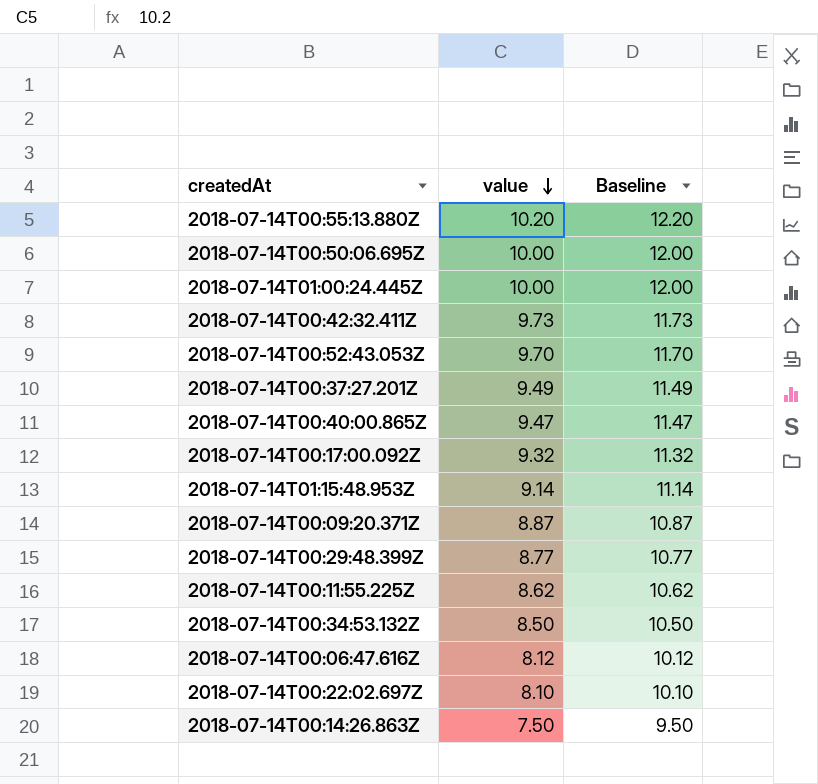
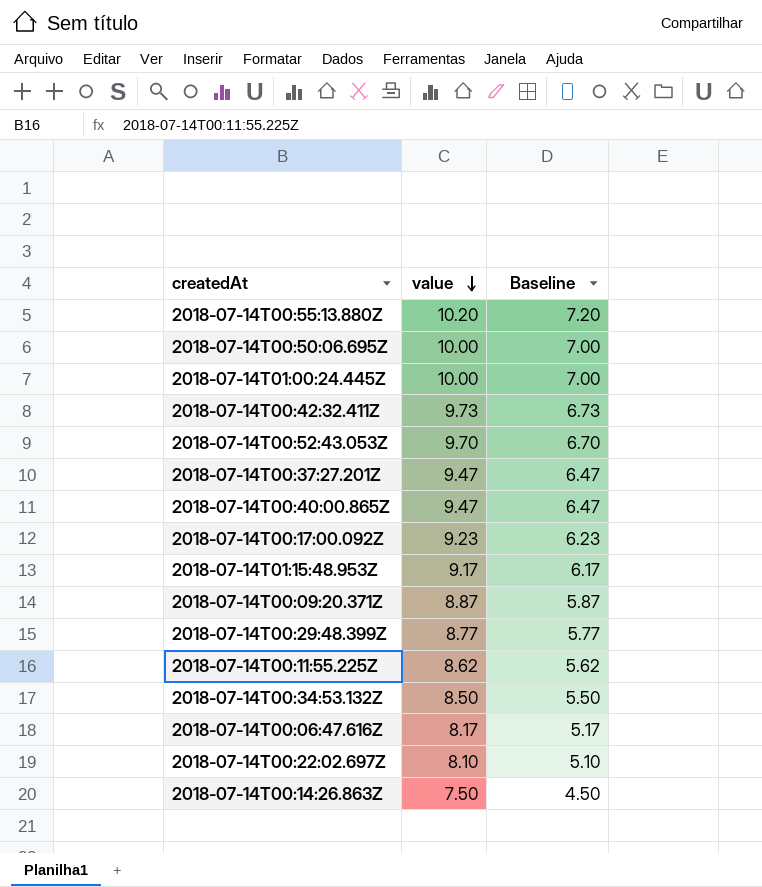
column Baseline | formula: [value] + 2 -> [value] - 3
2018-07-14T00:37:27.201Z | value: 9.49 -> 9.47
2018-07-14T00:17:00.092Z | value: 9.32 -> 9.23
2018-07-14T01:15:48.953Z | value: 9.14 -> 9.17
2018-07-14T00:06:47.616Z | value: 8.12 -> 8.17

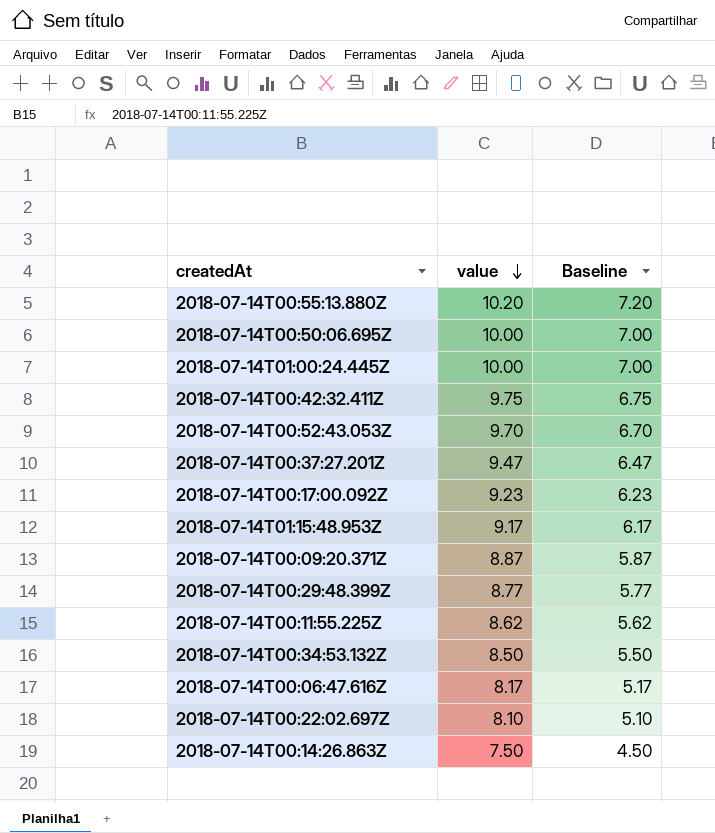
row 2018-07-14T00:40:00.865Z: 9.47 | 6.47 -> none
2018-07-14T00:42:32.411Z | value: 9.73 -> 9.75
2018-07-14T00:42:32.411Z | Baseline: 6.73 -> 6.75

